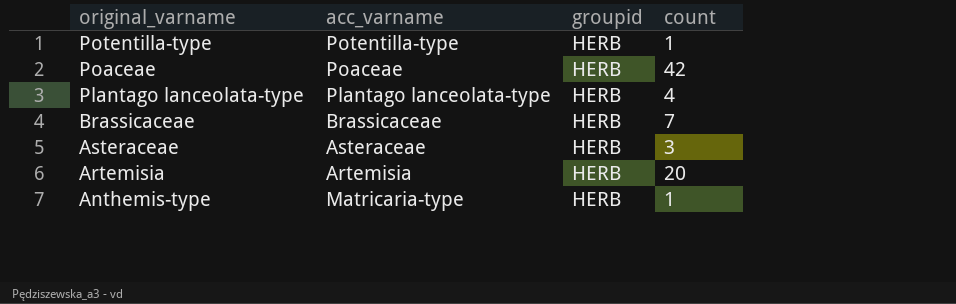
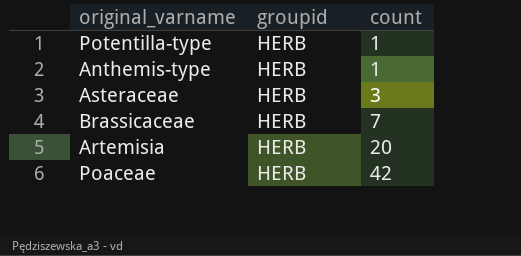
row order: original_varname descending -> count ascending
column acc_varname | position: 2 -> none
row Plantago lanceolata-type: Plantago lanceolata-type | HERB | 4 -> none

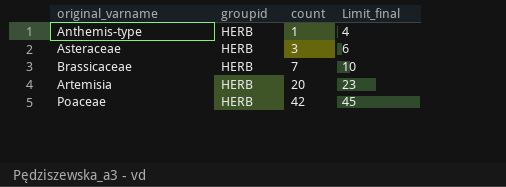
column Limit_final | formula: none -> [count] + 3
row Potentilla-type: HERB | 1 -> none

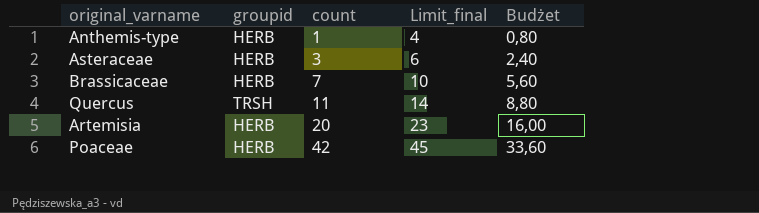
column Budżet | formula: none -> [count] * 0,8
row Quercus: none -> TRSH | 11 | 14 | 8,80

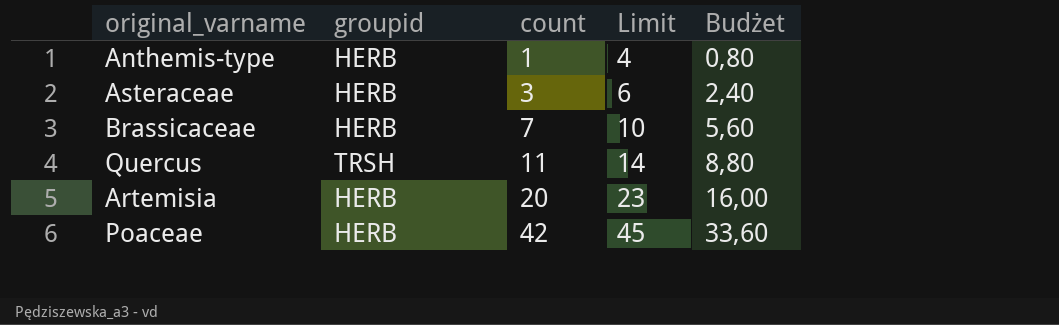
column name: Limit_final -> Limit

